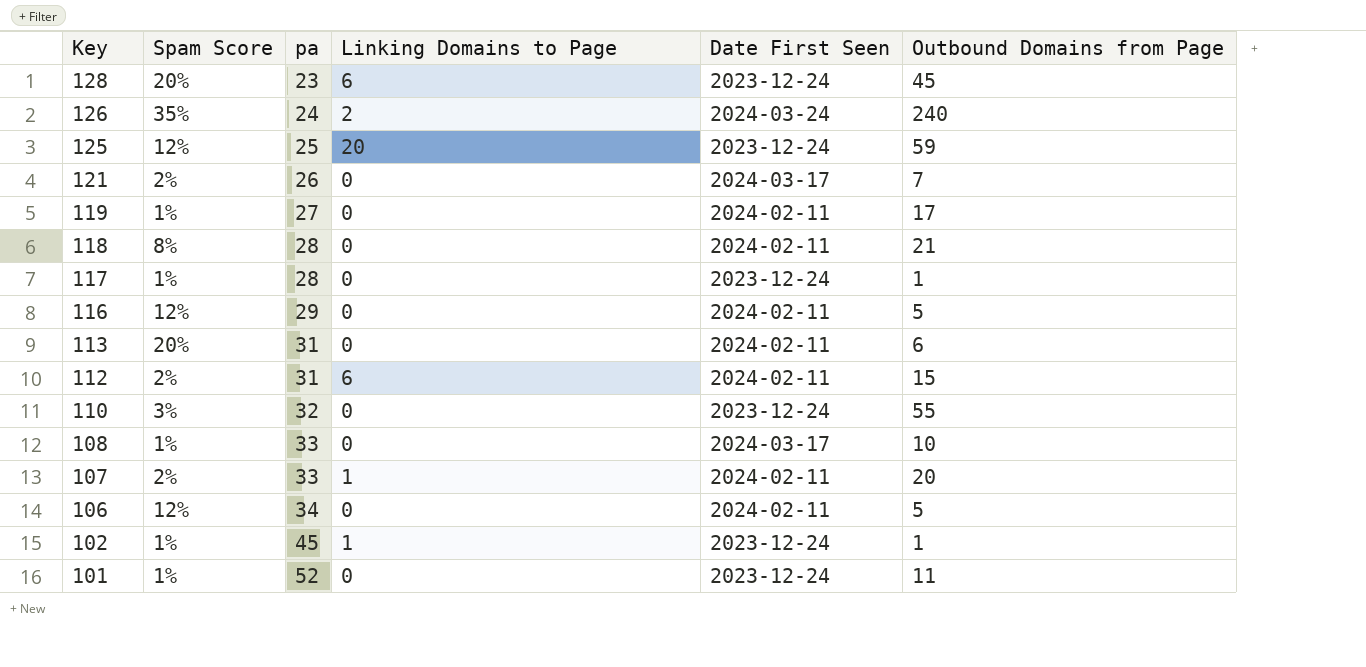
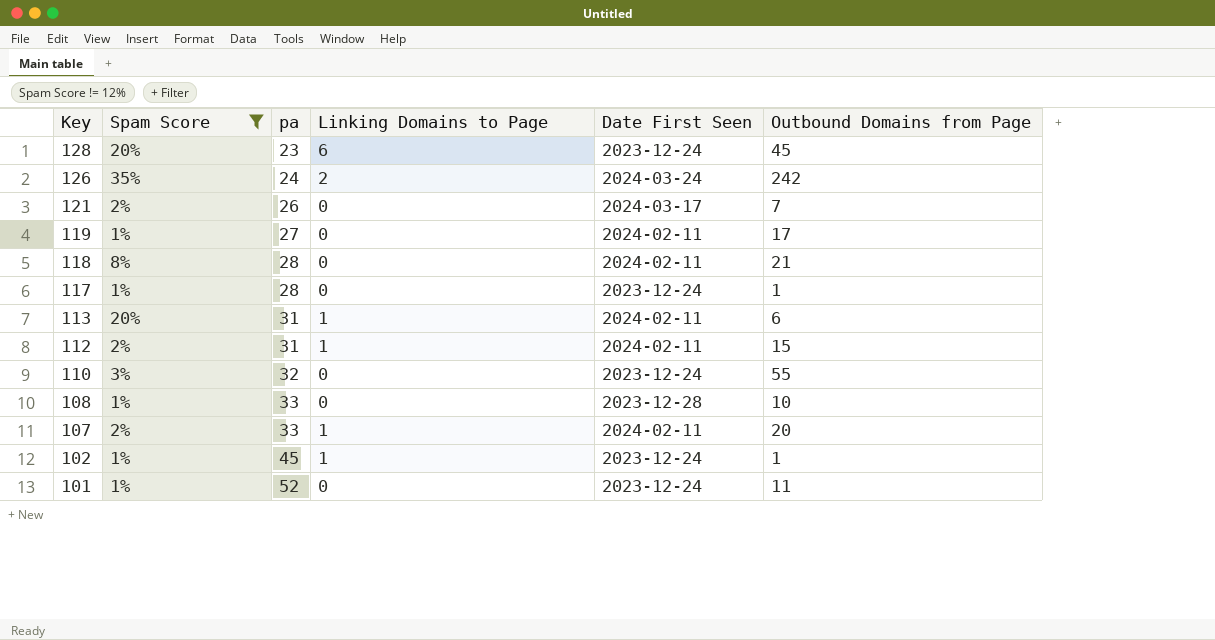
filter: none -> Spam Score != 12%
126 | Outbound Domains from Page: 240 -> 242
113 | Linking Domains to Page: 0 -> 1
112 | Linking Domains to Page: 6 -> 1
108 | Date First Seen: 2024-03-17 -> 2023-12-28

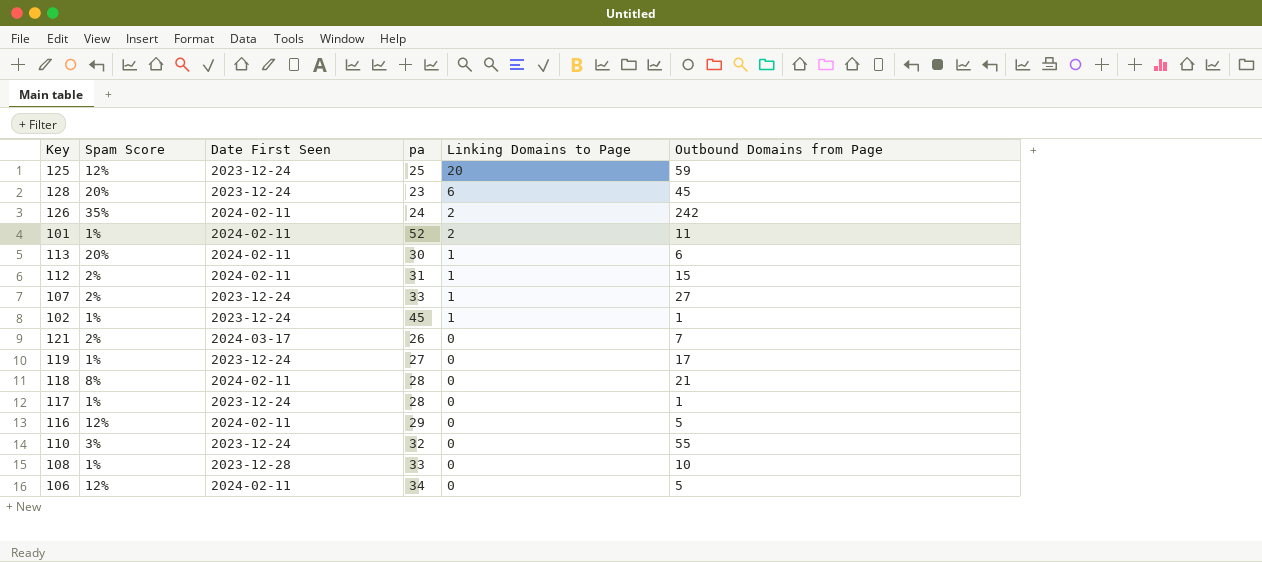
filter: Spam Score != 12% -> none
row order: Key descending -> Linking Domains to Page descending
column Date First Seen | position: 5 -> 3
126 | Date First Seen: 2024-03-24 -> 2024-02-11
101 | Date First Seen: 2023-12-24 -> 2024-02-11
101 | Linking Domains to Page: 0 -> 2
113 | pa: 31 -> 30
107 | Date First Seen: 2024-02-11 -> 2023-12-24
107 | Outbound Domains from Page: 20 -> 27
119 | Date First Seen: 2024-02-11 -> 2023-12-24

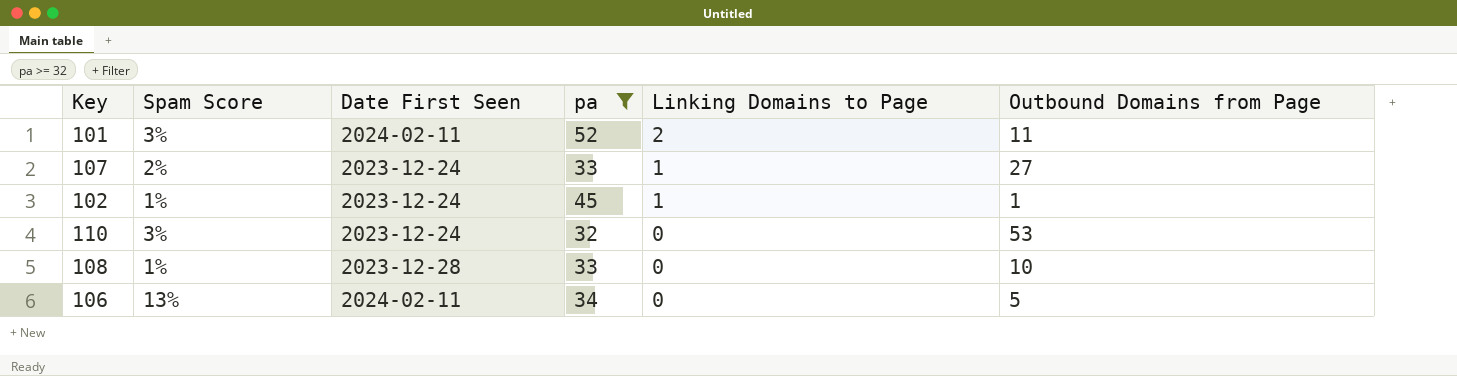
filter: none -> pa >= 32
101 | Spam Score: 1% -> 3%
110 | Outbound Domains from Page: 55 -> 53
106 | Spam Score: 12% -> 13%

